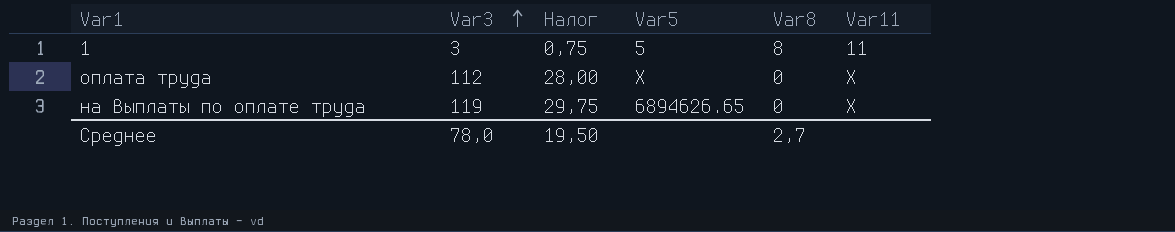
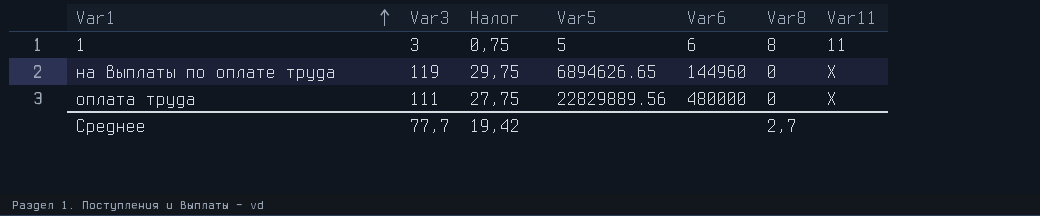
row order: Var3 ascending -> Var1 ascending
column Var6 | position: none -> 5
оплата труда | Var3: 112 -> 111
оплата труда | Налог: 28,00 -> 27,75
оплата труда | Var5: X -> 22829889.56
Среднее | Var3: 78,0 -> 77,7
Среднее | Налог: 19,50 -> 19,42

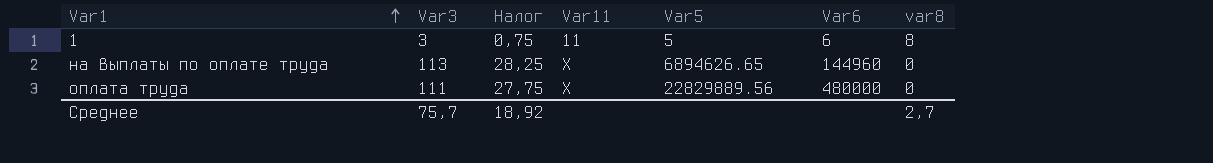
column Var11 | position: 7 -> 4
column name: Var8 -> var8
на выплаты по оплате труда | Var3: 119 -> 113
на выплаты по оплате труда | Налог: 29,75 -> 28,25
Среднее | Var3: 77,7 -> 75,7
Среднее | Налог: 19,42 -> 18,92

